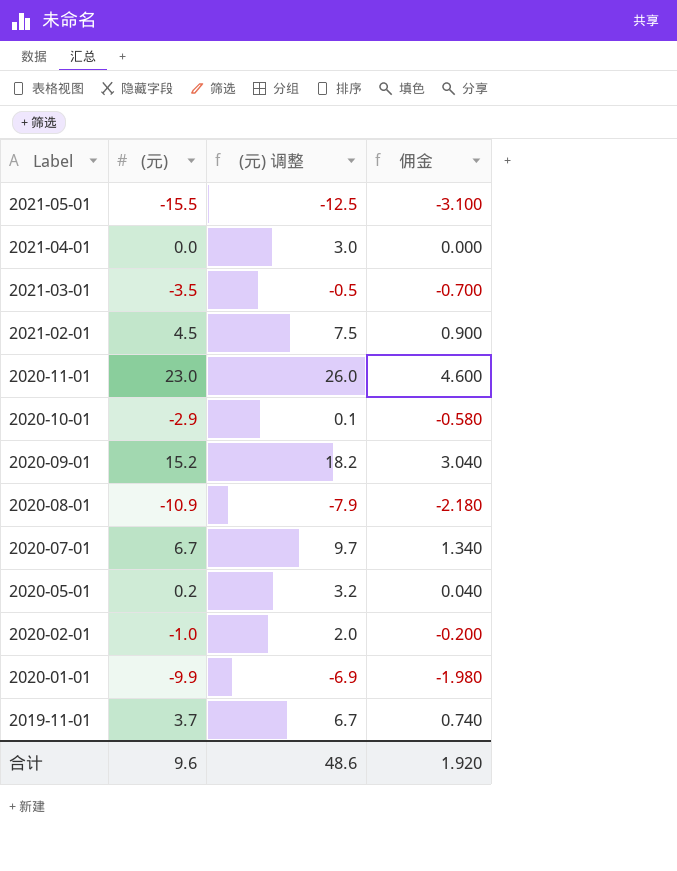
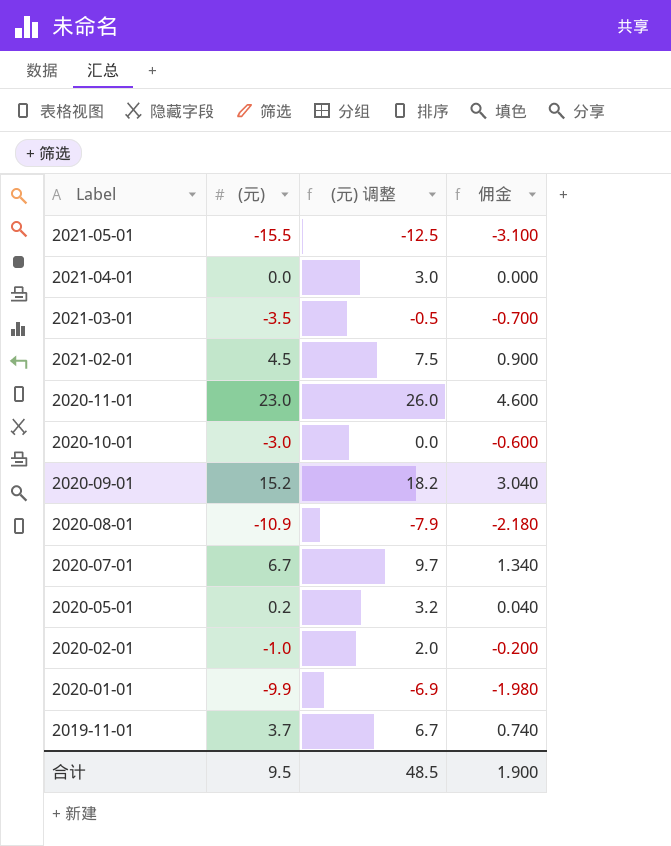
2020-10-01 | (元): -2.9 -> -3.0
2020-10-01 | (元) 调整: 0.1 -> 0.0
2020-10-01 | 佣金: -0.580 -> -0.600
合计 | (元): 9.6 -> 9.5
合计 | (元) 调整: 48.6 -> 48.5
合计 | 佣金: 1.920 -> 1.900

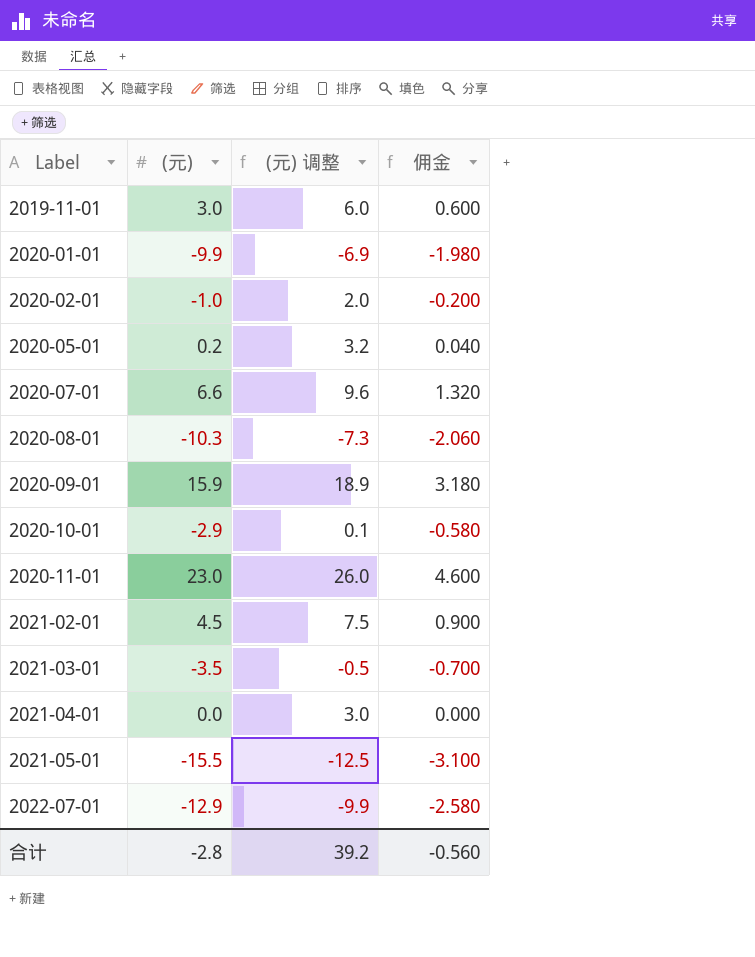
row order: Label descending -> Label ascending
2019-11-01 | (元): 3.7 -> 3.0
2019-11-01 | (元) 调整: 6.7 -> 6.0
2019-11-01 | 佣金: 0.740 -> 0.600
2020-07-01 | (元): 6.7 -> 6.6
2020-07-01 | (元) 调整: 9.7 -> 9.6
2020-07-01 | 佣金: 1.340 -> 1.320
2020-08-01 | (元): -10.9 -> -10.3
2020-08-01 | (元) 调整: -7.9 -> -7.3
2020-08-01 | 佣金: -2.180 -> -2.060
2020-09-01 | (元): 15.2 -> 15.9
2020-09-01 | (元) 调整: 18.2 -> 18.9
2020-09-01 | 佣金: 3.040 -> 3.180
2020-10-01 | (元): -3.0 -> -2.9
2020-10-01 | (元) 调整: 0.0 -> 0.1
2020-10-01 | 佣金: -0.600 -> -0.580
row 2022-07-01: none -> -12.9 | -9.9 | -2.580
合计 | (元): 9.5 -> -2.8
合计 | (元) 调整: 48.5 -> 39.2
合计 | 佣金: 1.900 -> -0.560

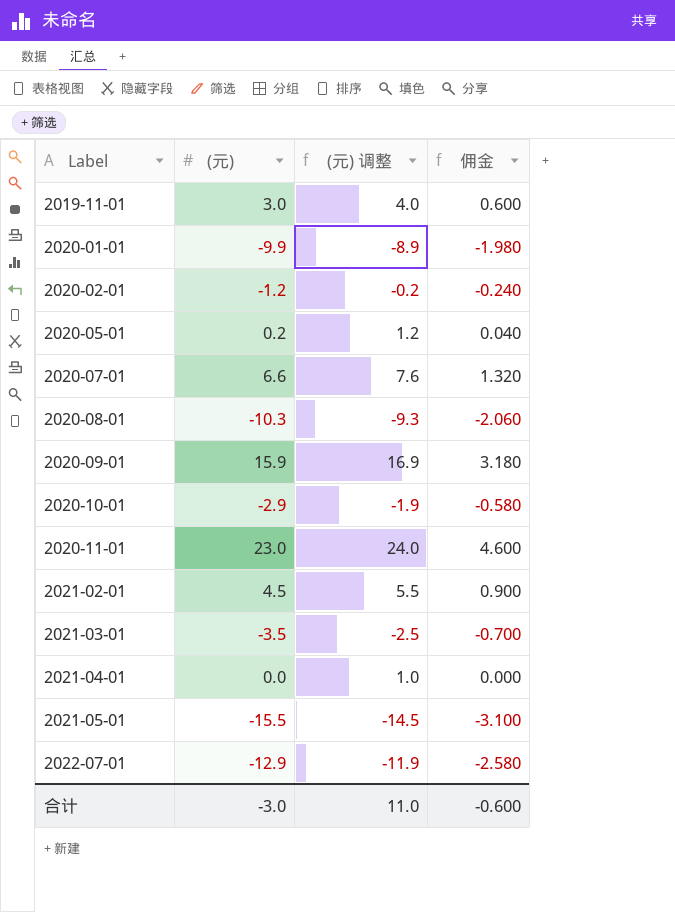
column (元) 调整 | formula: [(元)] + 3 -> [(元)] + 1
2020-02-01 | (元): -1.0 -> -1.2
2020-02-01 | 佣金: -0.200 -> -0.240
合计 | (元): -2.8 -> -3.0
合计 | (元) 调整: 39.2 -> 11.0
合计 | 佣金: -0.560 -> -0.600

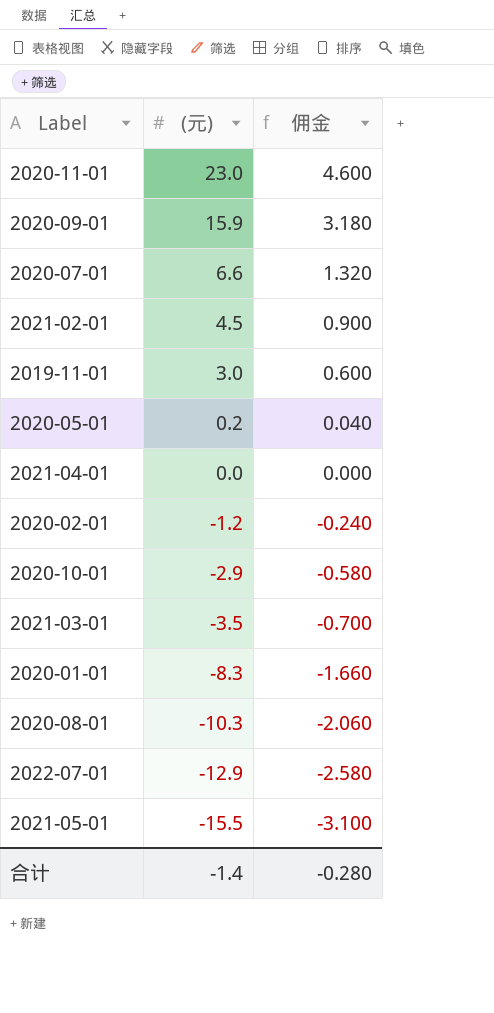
row order: Label ascending -> (元) descending
column (元) 调整 | formula: [(元)] + 1 -> none
2020-01-01 | (元): -9.9 -> -8.3
2020-01-01 | 佣金: -1.980 -> -1.660
合计 | (元): -3.0 -> -1.4
合计 | 佣金: -0.600 -> -0.280

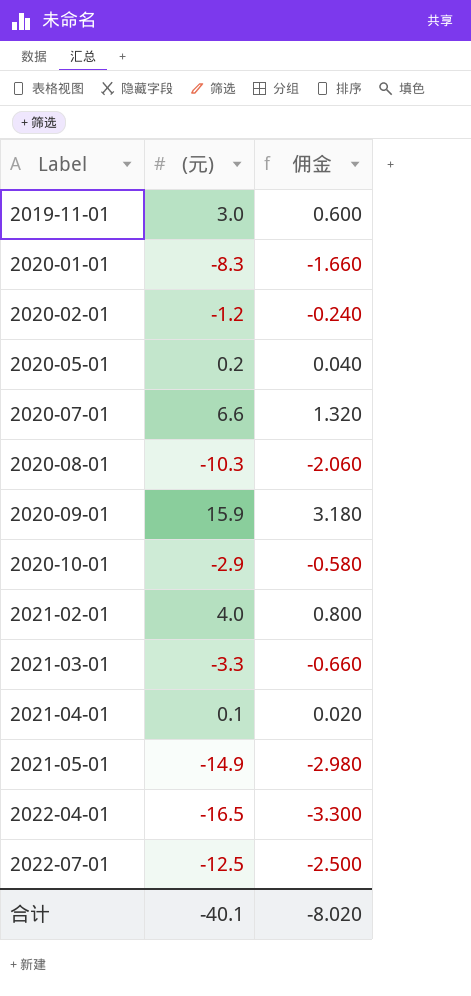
row order: (元) descending -> Label ascending
row 2020-11-01: 23.0 | 4.600 -> none
2021-02-01 | (元): 4.5 -> 4.0
2021-02-01 | 佣金: 0.900 -> 0.800
2021-03-01 | (元): -3.5 -> -3.3
2021-03-01 | 佣金: -0.700 -> -0.660
2021-04-01 | (元): 0.0 -> 0.1
2021-04-01 | 佣金: 0.000 -> 0.020
2021-05-01 | (元): -15.5 -> -14.9
2021-05-01 | 佣金: -3.100 -> -2.980
row 2022-04-01: none -> -16.5 | -3.300
2022-07-01 | (元): -12.9 -> -12.5
2022-07-01 | 佣金: -2.580 -> -2.500
合计 | (元): -1.4 -> -40.1
合计 | 佣金: -0.280 -> -8.020

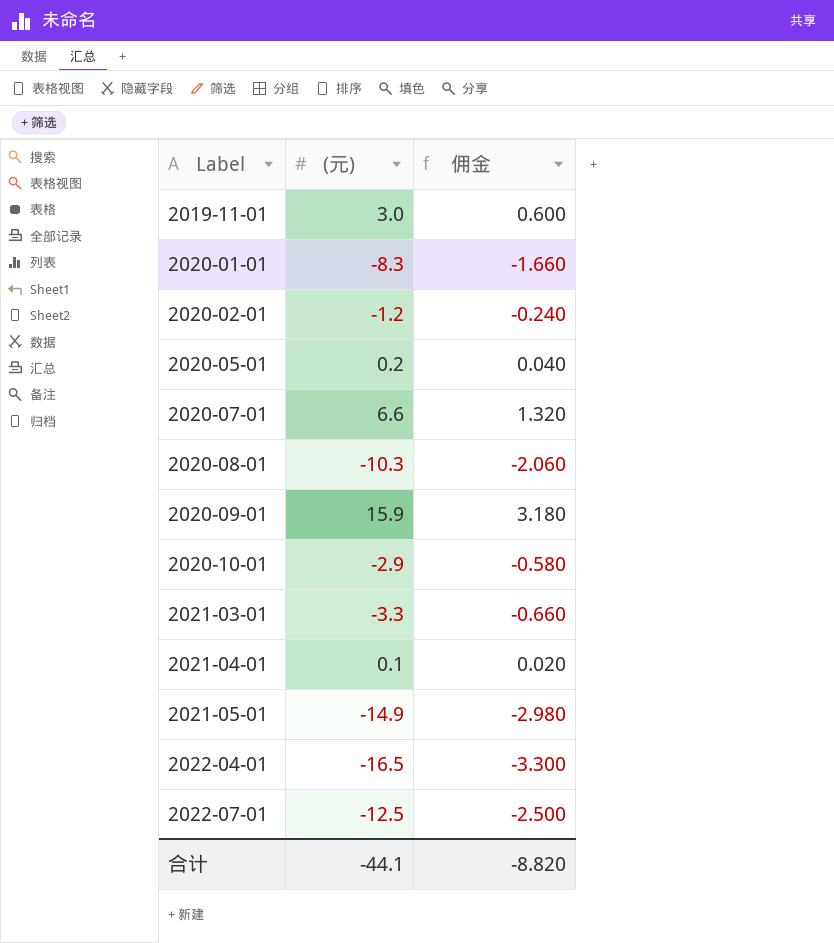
row 2021-02-01: 4.0 | 0.800 -> none
合计 | (元): -40.1 -> -44.1
合计 | 佣金: -8.020 -> -8.820

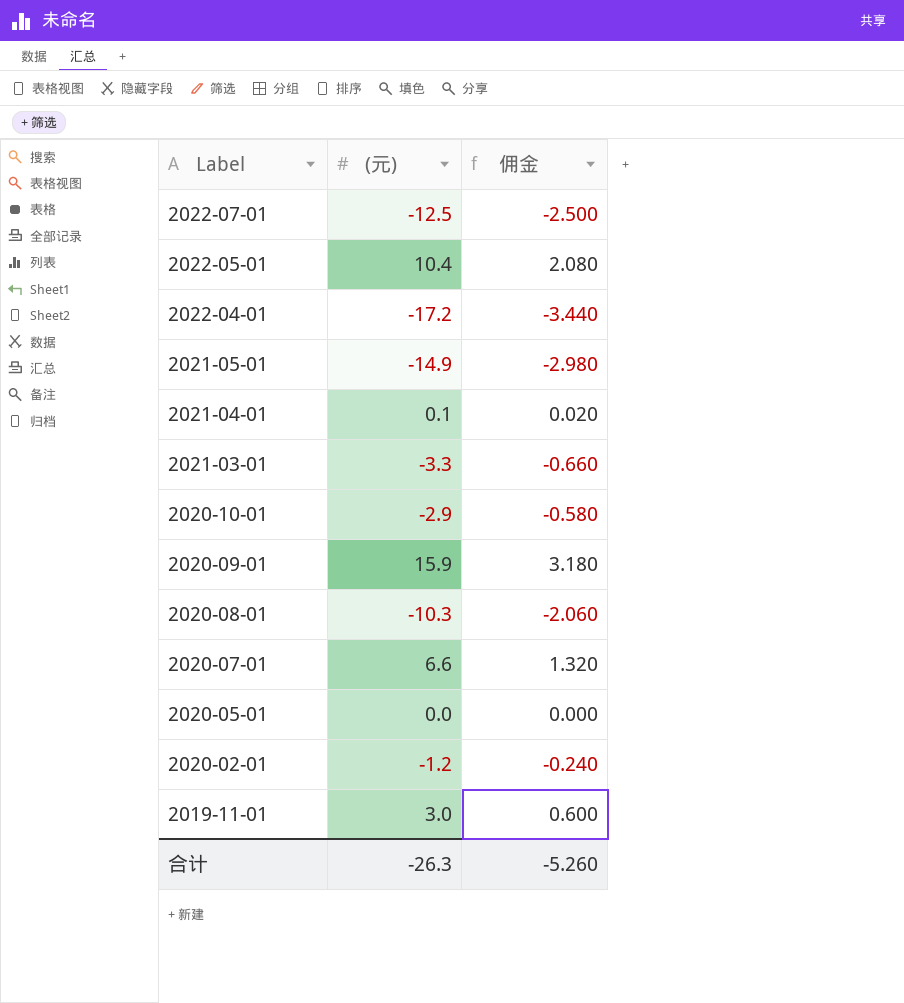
row order: Label ascending -> Label descending
row 2020-01-01: -8.3 | -1.660 -> none
row 2022-05-01: none -> 10.4 | 2.080
2022-04-01 | (元): -16.5 -> -17.2
2022-04-01 | 佣金: -3.300 -> -3.440
2020-05-01 | (元): 0.2 -> 0.0
2020-05-01 | 佣金: 0.040 -> 0.000
合计 | (元): -44.1 -> -26.3
合计 | 佣金: -8.820 -> -5.260

